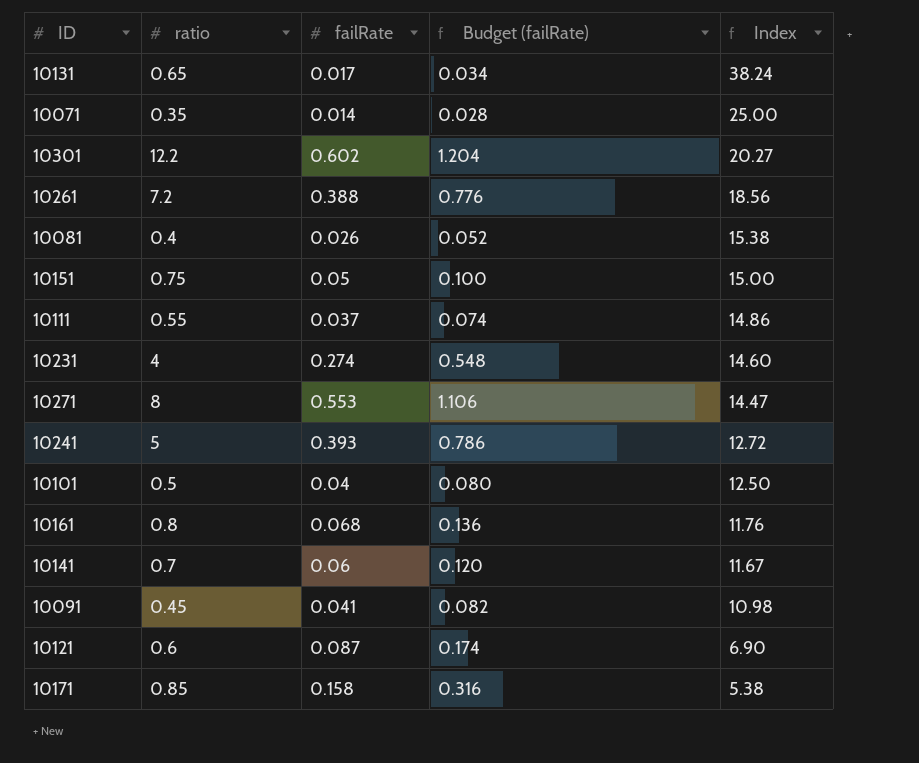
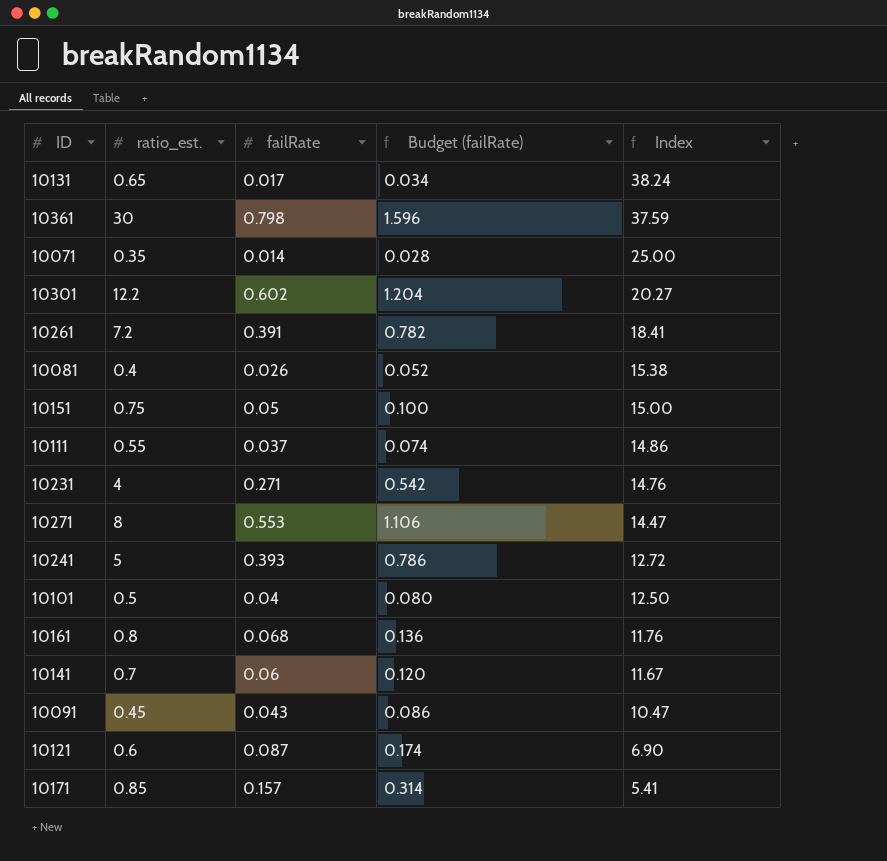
column name: ratio -> ratio_est.
row 10361: none -> 30 | 0.798 | 1.596 | 37.59
10261 | failRate: 0.388 -> 0.391
10261 | Budget (failRate): 0.776 -> 0.782
10261 | Index: 18.56 -> 18.41
10231 | failRate: 0.274 -> 0.271
10231 | Budget (failRate): 0.548 -> 0.542
10231 | Index: 14.60 -> 14.76
10091 | failRate: 0.041 -> 0.043
10091 | Budget (failRate): 0.082 -> 0.086
10091 | Index: 10.98 -> 10.47
10171 | failRate: 0.158 -> 0.157
10171 | Budget (failRate): 0.316 -> 0.314
10171 | Index: 5.38 -> 5.41

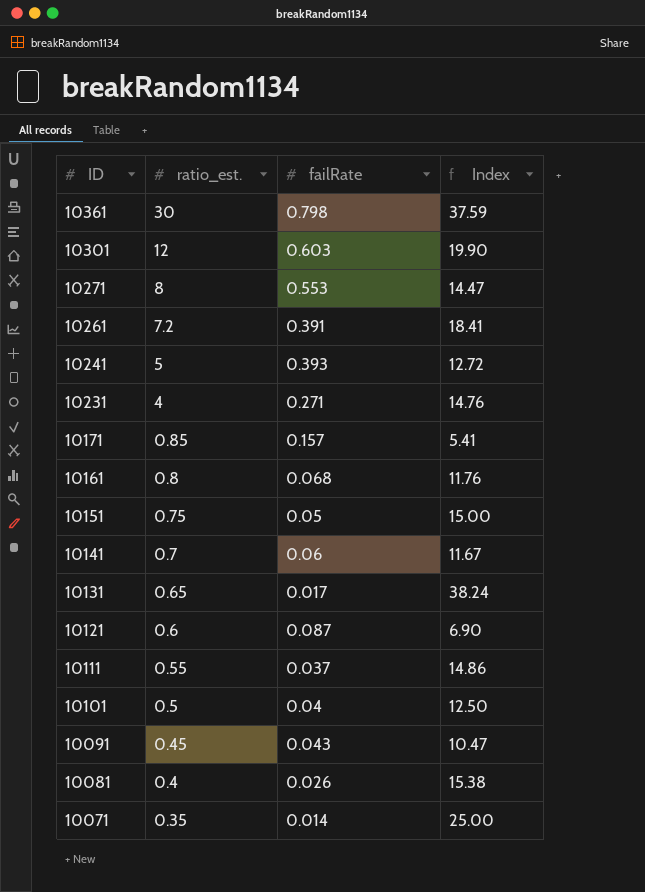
row order: Index descending -> ID descending
column Budget (failRate) | formula: [failRate] * 2 -> none
10301 | ratio_est.: 12.2 -> 12
10301 | failRate: 0.602 -> 0.603
10301 | Index: 20.27 -> 19.90

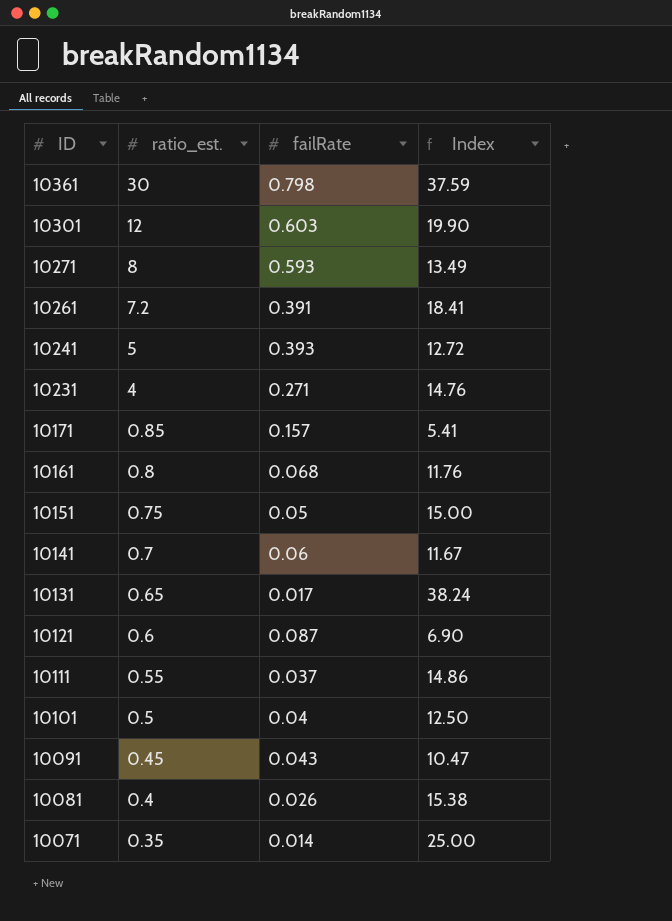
10271 | failRate: 0.553 -> 0.593
10271 | Index: 14.47 -> 13.49

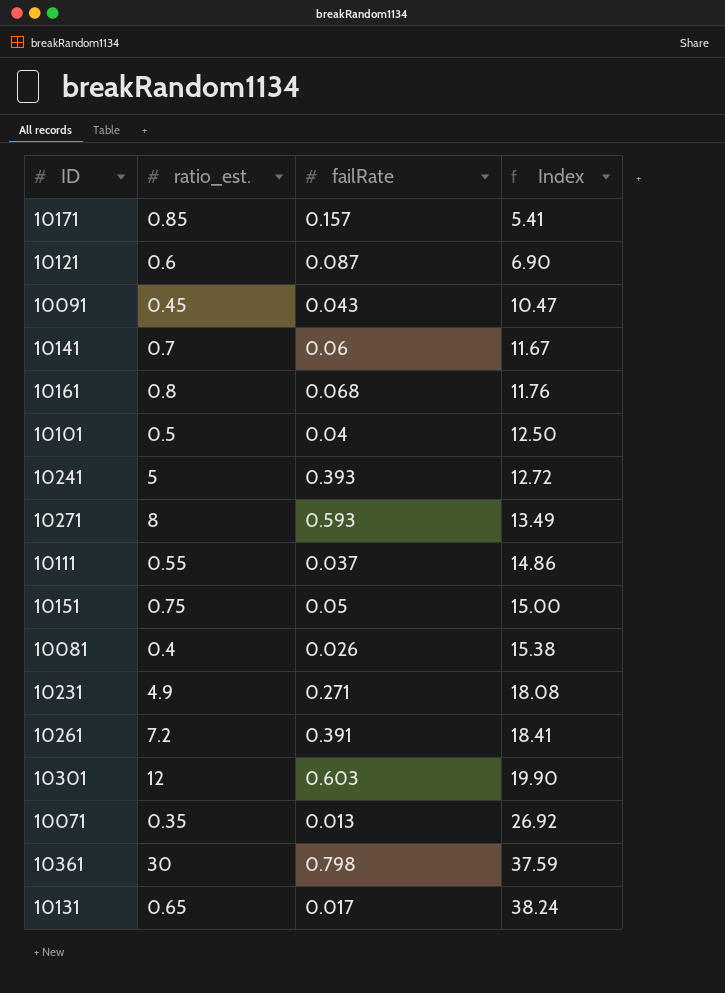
row order: ID descending -> Index ascending
10231 | ratio_est.: 4 -> 4.9
10231 | Index: 14.76 -> 18.08
10071 | failRate: 0.014 -> 0.013
10071 | Index: 25.00 -> 26.92

